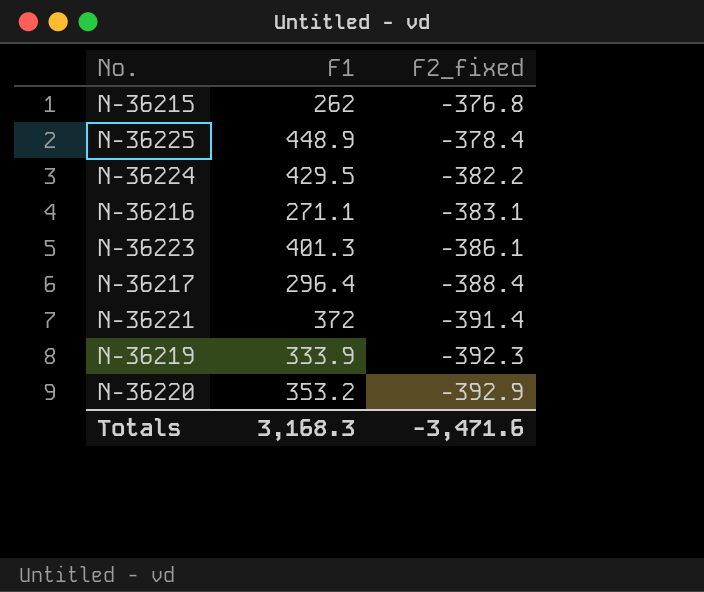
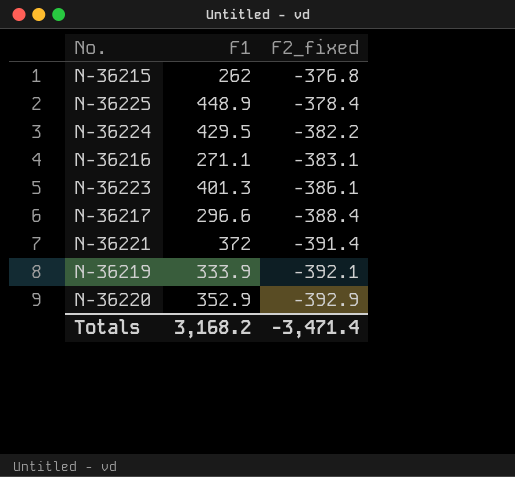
N-36217 | F1: 296.4 -> 296.6
N-36219 | F2_fixed: -392.3 -> -392.1
N-36220 | F1: 353.2 -> 352.9
Totals | F1: 3,168.3 -> 3,168.2
Totals | F2_fixed: -3,471.6 -> -3,471.4

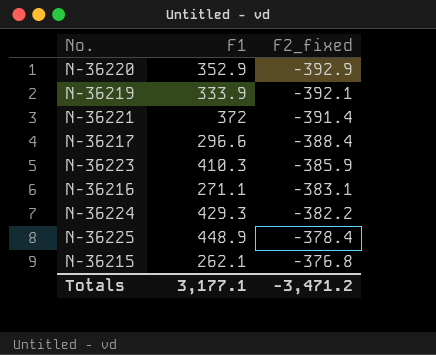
row order: F2_fixed descending -> F2_fixed ascending
N-36223 | F1: 401.3 -> 410.3
N-36223 | F2_fixed: -386.1 -> -385.9
N-36224 | F1: 429.5 -> 429.3
N-36215 | F1: 262 -> 262.1
Totals | F1: 3,168.2 -> 3,177.1
Totals | F2_fixed: -3,471.4 -> -3,471.2

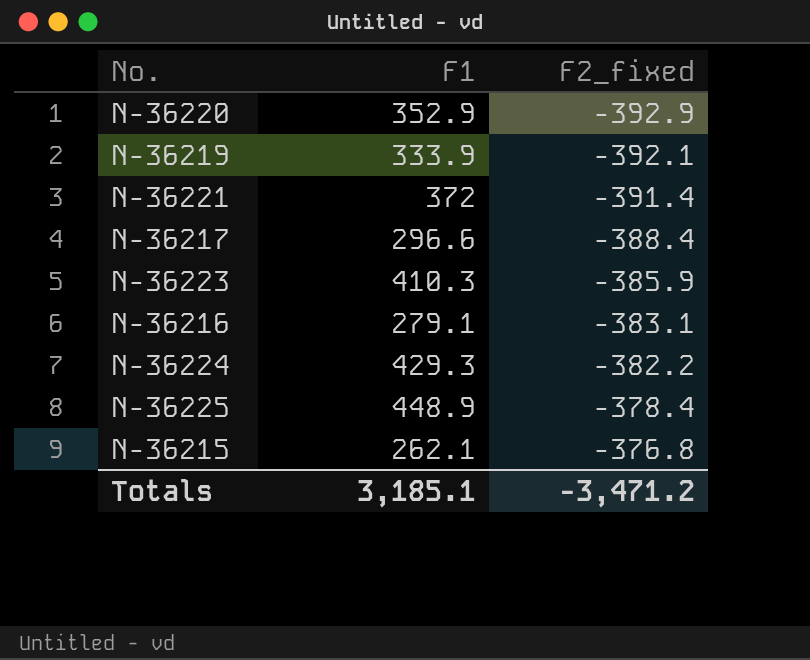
N-36216 | F1: 271.1 -> 279.1
Totals | F1: 3,177.1 -> 3,185.1

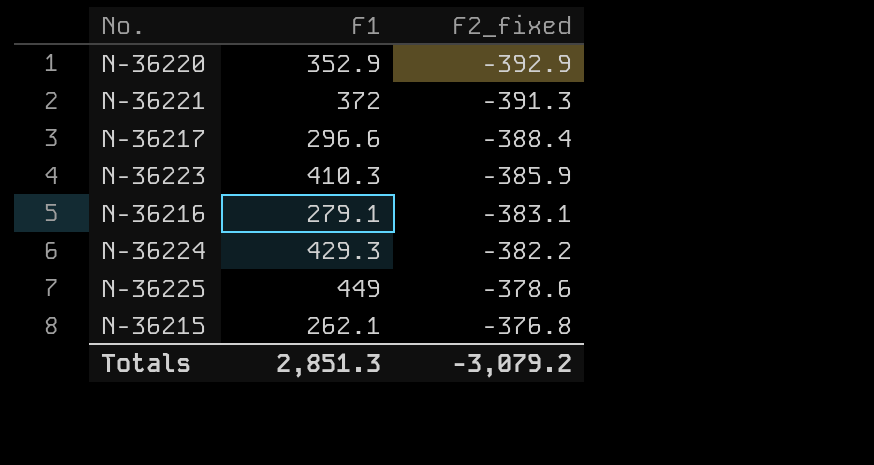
row N-36219: 333.9 | -392.1 -> none
N-36221 | F2_fixed: -391.4 -> -391.3
N-36225 | F1: 448.9 -> 449
N-36225 | F2_fixed: -378.4 -> -378.6
Totals | F1: 3,185.1 -> 2,851.3
Totals | F2_fixed: -3,471.2 -> -3,079.2

